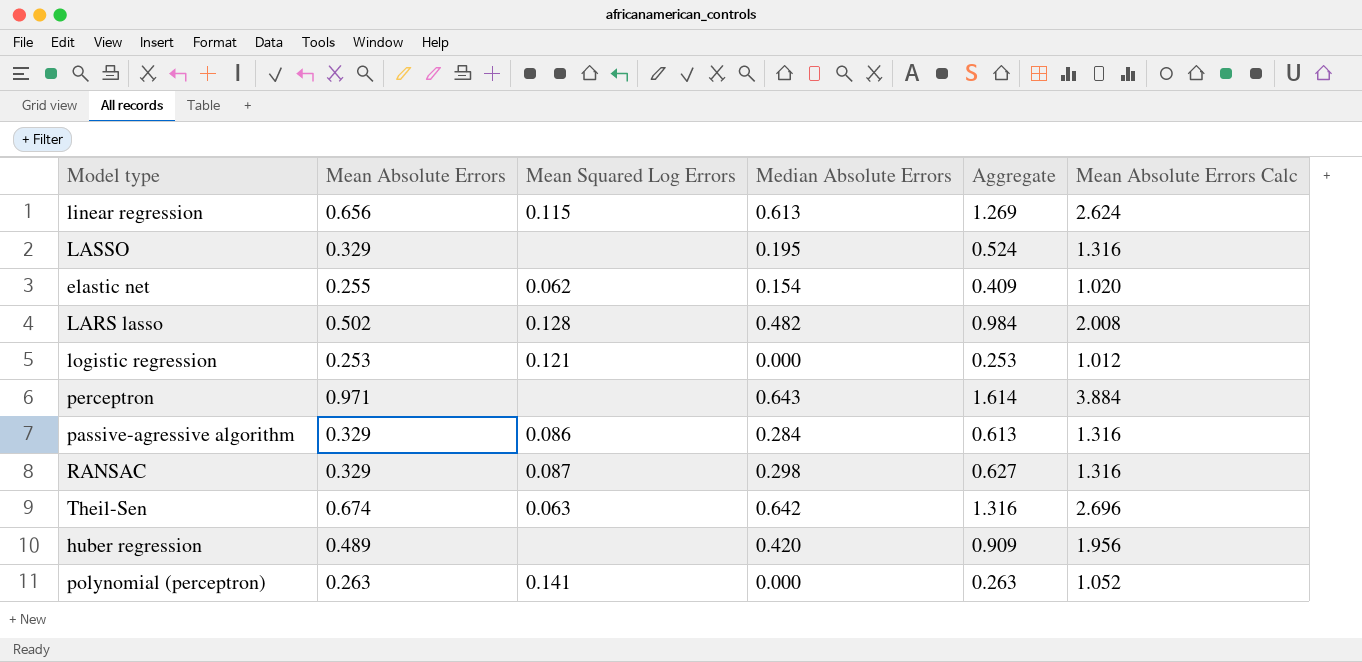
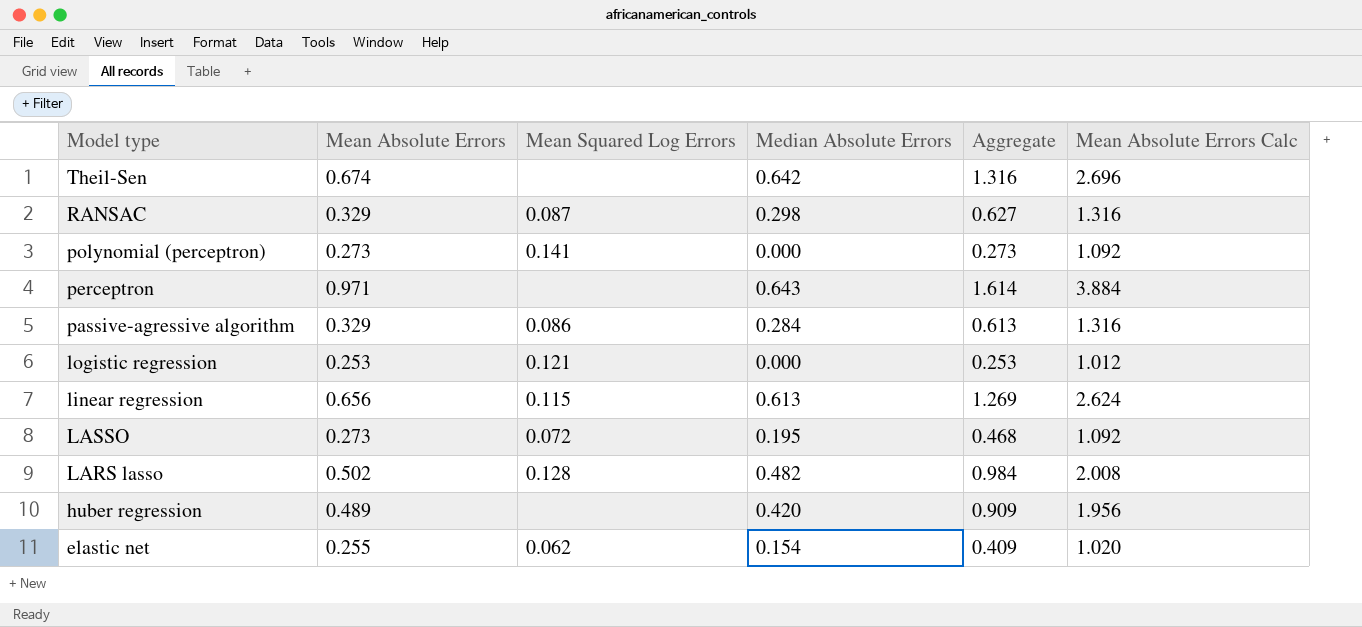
row order: none -> Model type descending
Theil-Sen | Mean Squared Log Errors: 0.063 -> none
polynomial (perceptron) | Mean Absolute Errors: 0.263 -> 0.273
polynomial (perceptron) | Aggregate: 0.263 -> 0.273
polynomial (perceptron) | Mean Absolute Errors Calc: 1.052 -> 1.092
LASSO | Mean Absolute Errors: 0.329 -> 0.273
LASSO | Mean Squared Log Errors: none -> 0.072
LASSO | Aggregate: 0.524 -> 0.468
LASSO | Mean Absolute Errors Calc: 1.316 -> 1.092

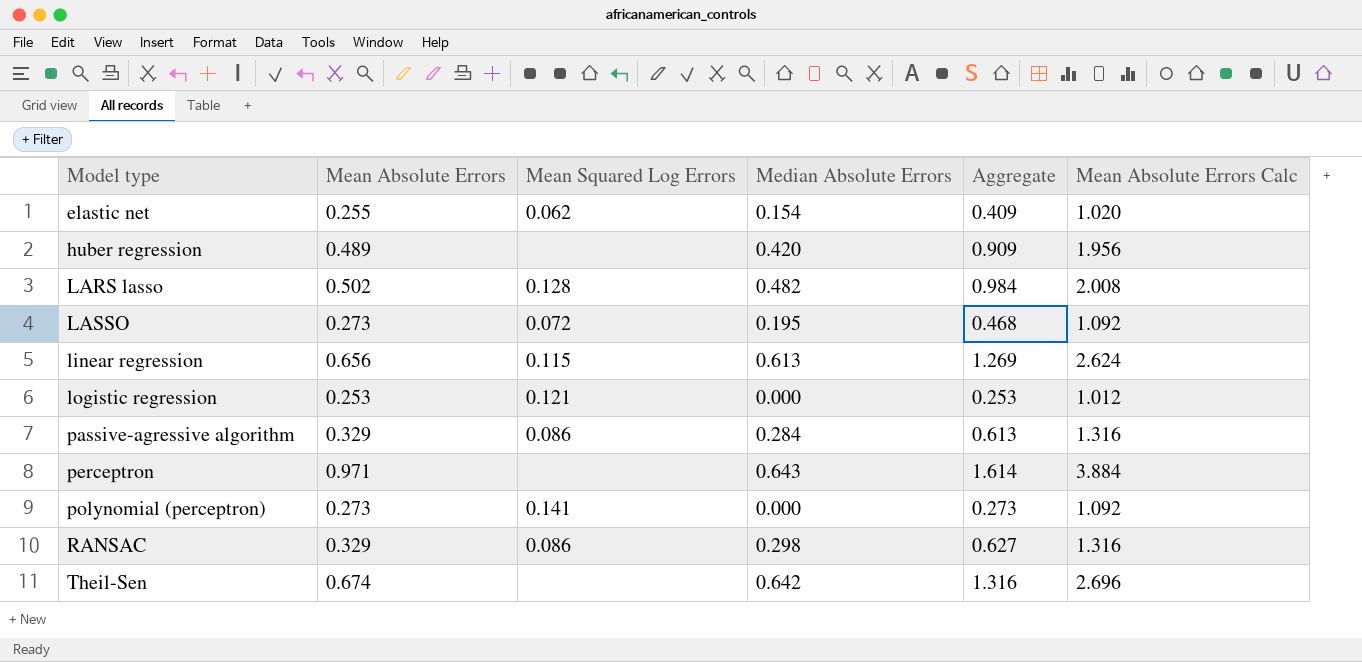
row order: Model type descending -> Model type ascending
RANSAC | Mean Squared Log Errors: 0.087 -> 0.086

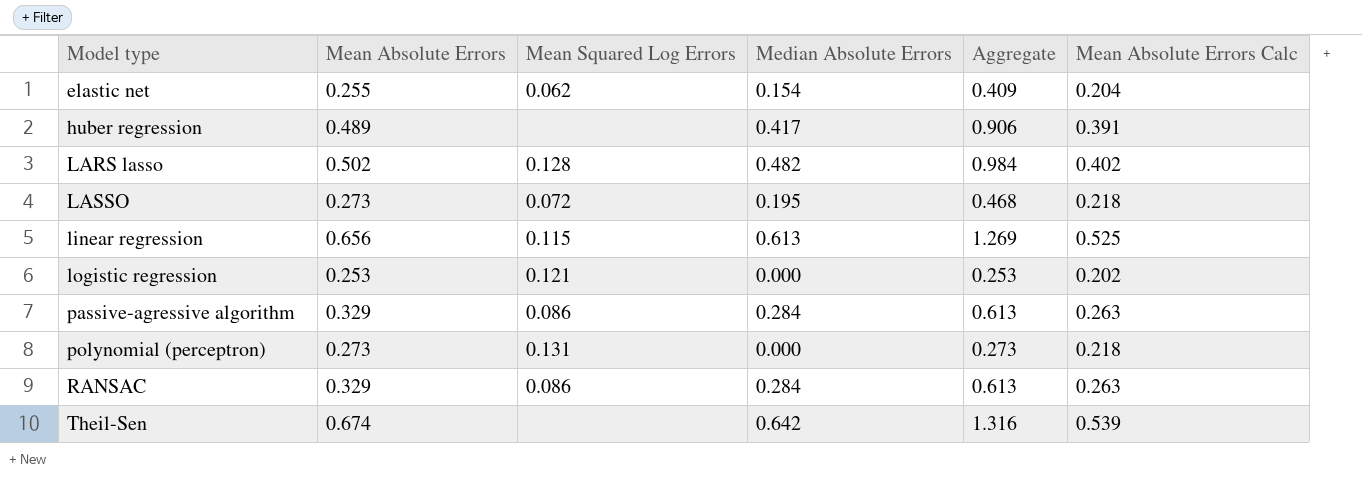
column Mean Absolute Errors Calc | formula: [Mean Absolute Errors] * 4 -> [Mean Absolute Errors] * 0.8
row perceptron: 0.971 | none | 0.643 | 1.614 | 3.884 -> none
huber regression | Median Absolute Errors: 0.420 -> 0.417
huber regression | Aggregate: 0.909 -> 0.906
polynomial (perceptron) | Mean Squared Log Errors: 0.141 -> 0.131
RANSAC | Median Absolute Errors: 0.298 -> 0.284
RANSAC | Aggregate: 0.627 -> 0.613

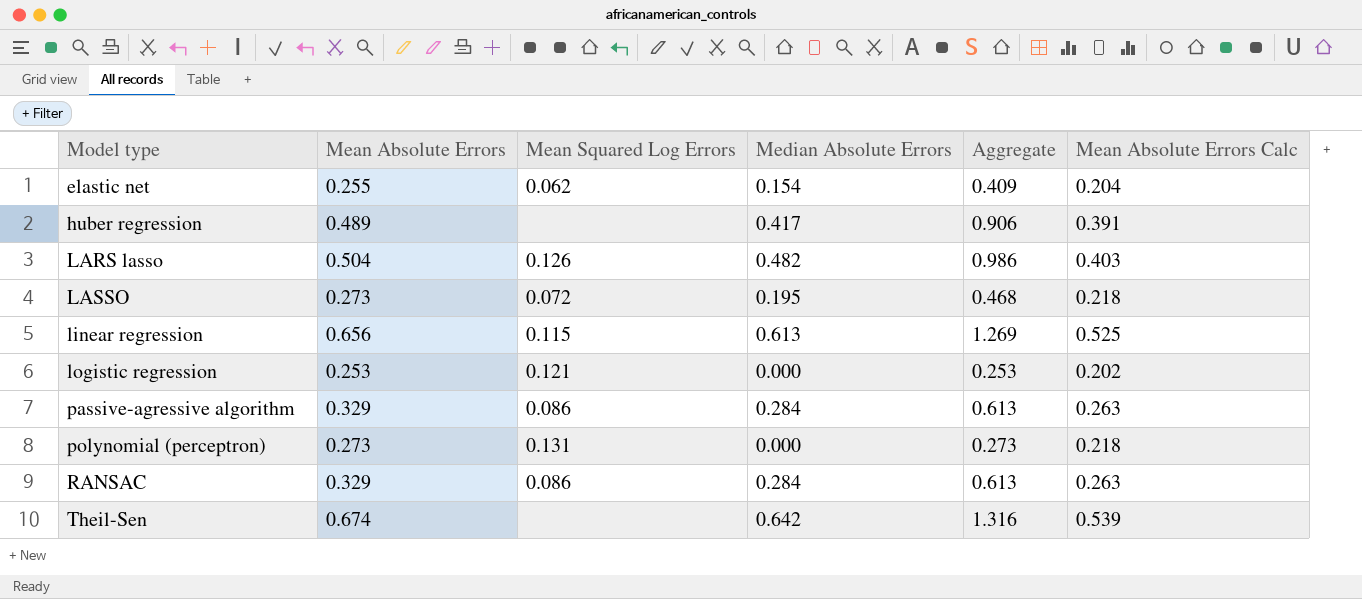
LARS lasso | Mean Absolute Errors: 0.502 -> 0.504
LARS lasso | Mean Squared Log Errors: 0.128 -> 0.126
LARS lasso | Aggregate: 0.984 -> 0.986
LARS lasso | Mean Absolute Errors Calc: 0.402 -> 0.403

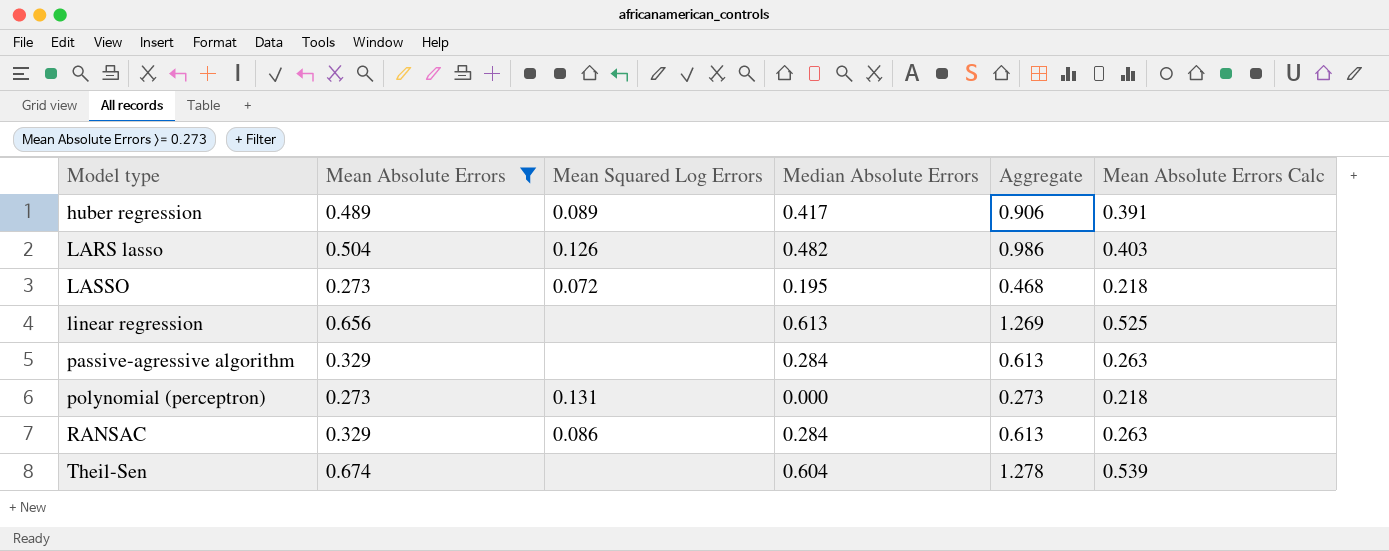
filter: none -> Mean Absolute Errors >= 0.273
huber regression | Mean Squared Log Errors: none -> 0.089
linear regression | Mean Squared Log Errors: 0.115 -> none
passive-agressive algorithm | Mean Squared Log Errors: 0.086 -> none
Theil-Sen | Median Absolute Errors: 0.642 -> 0.604
Theil-Sen | Aggregate: 1.316 -> 1.278

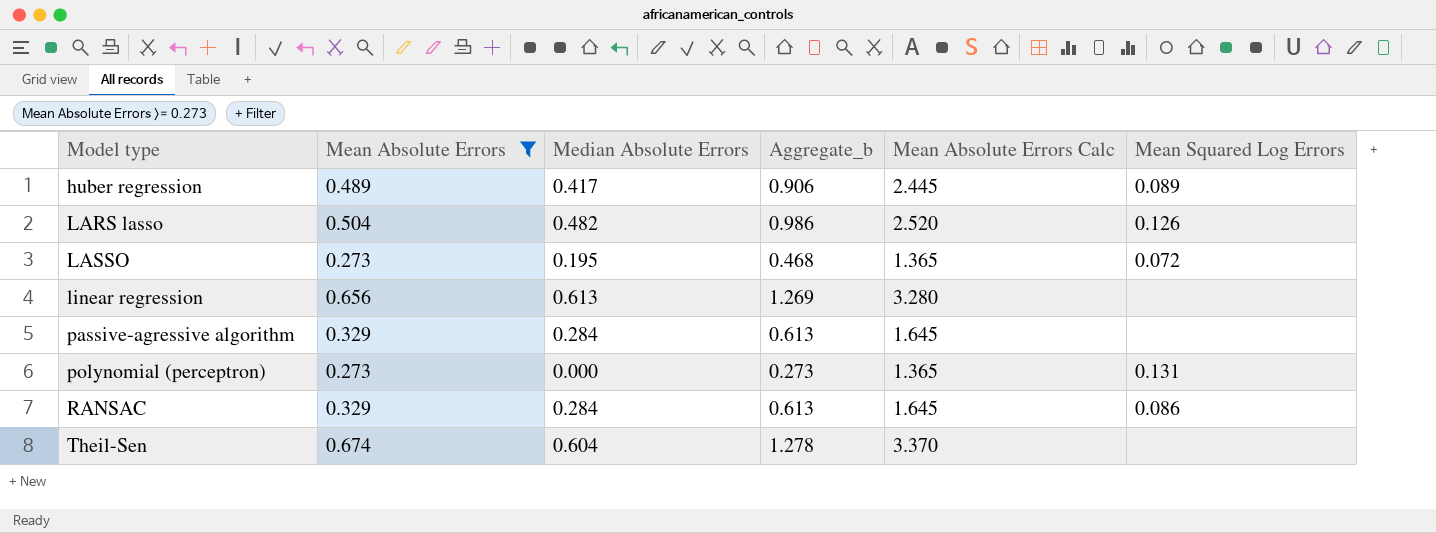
column name: Aggregate -> Aggregate_b
column Mean Absolute Errors Calc | formula: [Mean Absolute Errors] * 0.8 -> [Mean Absolute Errors] * 5
column Mean Squared Log Errors | position: 3 -> 6

